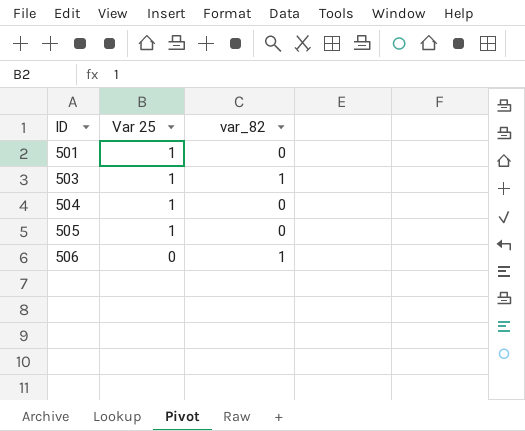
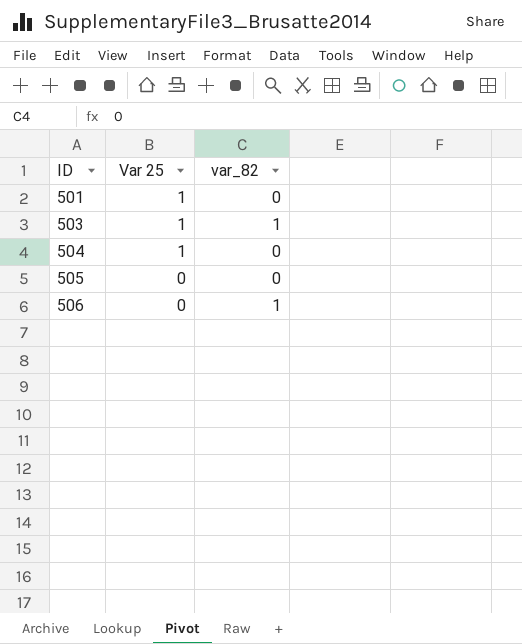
505 | Var 25: 1 -> 0

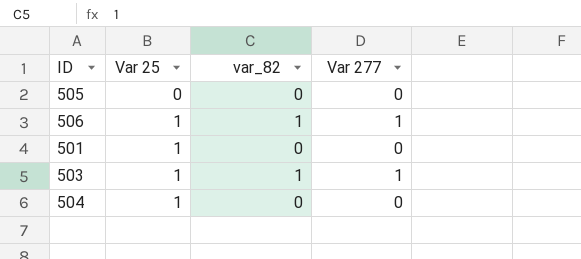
row order: ID ascending -> Var 25 ascending
column Var 277 | position: none -> 4
506 | Var 25: 0 -> 1

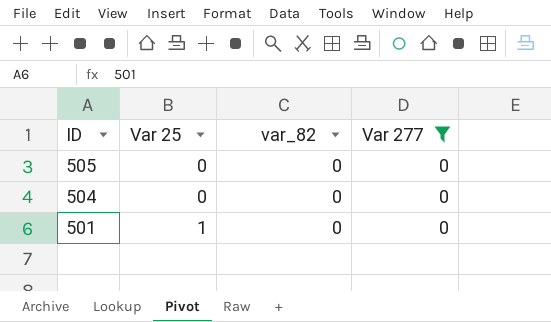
filter: none -> Var 277 = 0
row order: Var 25 ascending -> ID descending
504 | Var 25: 1 -> 0

